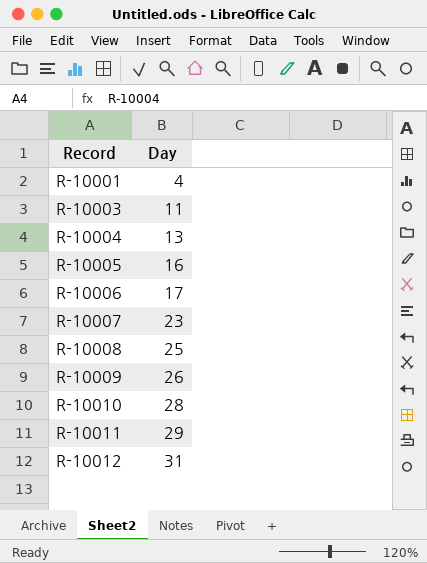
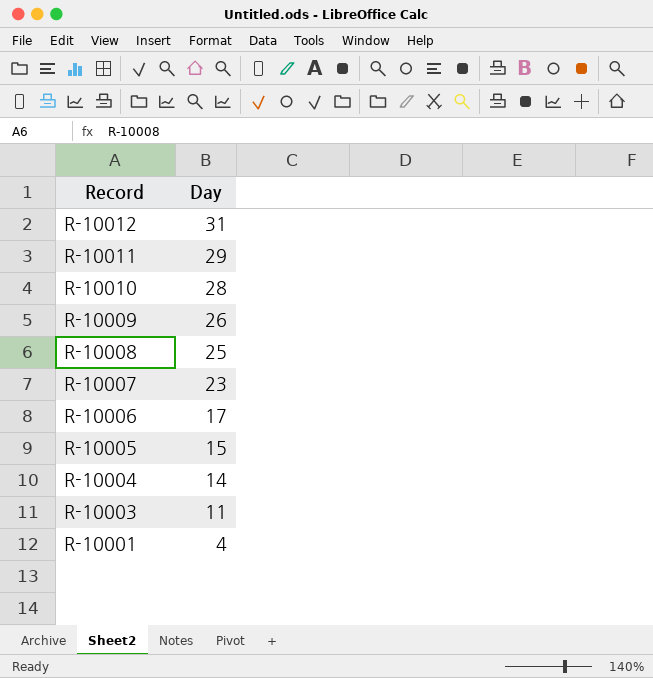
row order: Record ascending -> Record descending
R-10005 | Day: 16 -> 15
R-10004 | Day: 13 -> 14

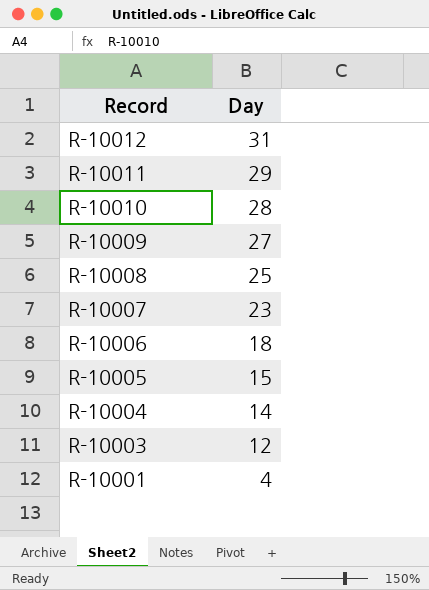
R-10009 | Day: 26 -> 27
R-10006 | Day: 17 -> 18
R-10003 | Day: 11 -> 12

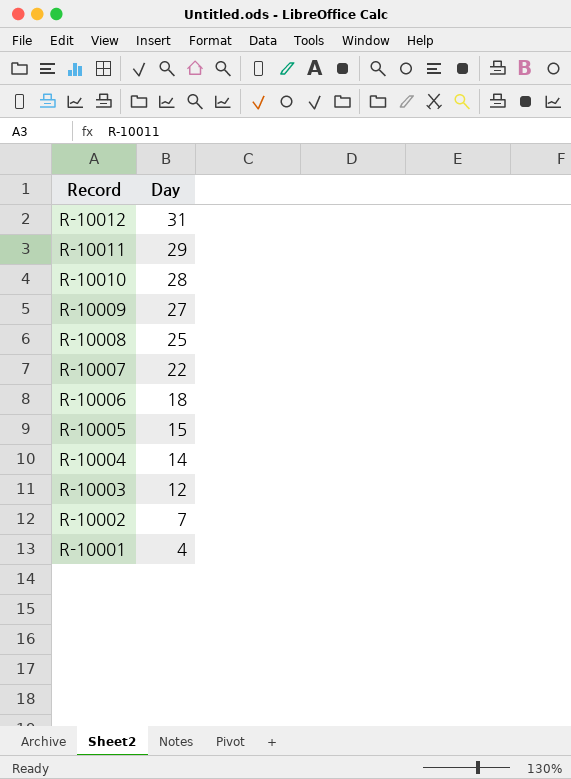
R-10007 | Day: 23 -> 22
row R-10002: none -> 7

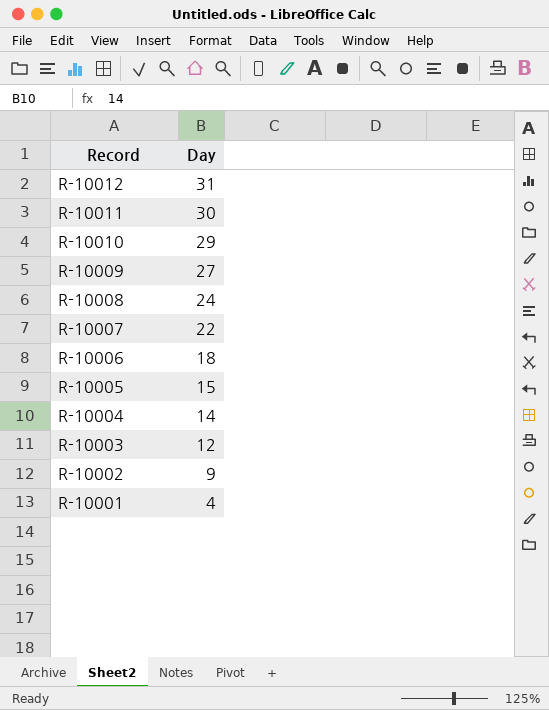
R-10011 | Day: 29 -> 30
R-10010 | Day: 28 -> 29
R-10008 | Day: 25 -> 24
R-10002 | Day: 7 -> 9

